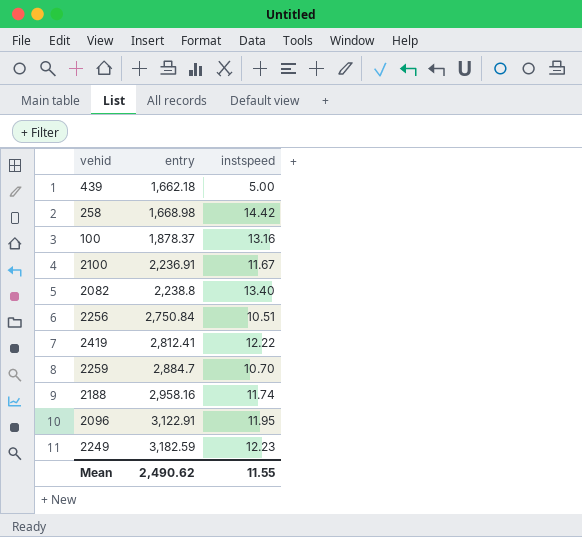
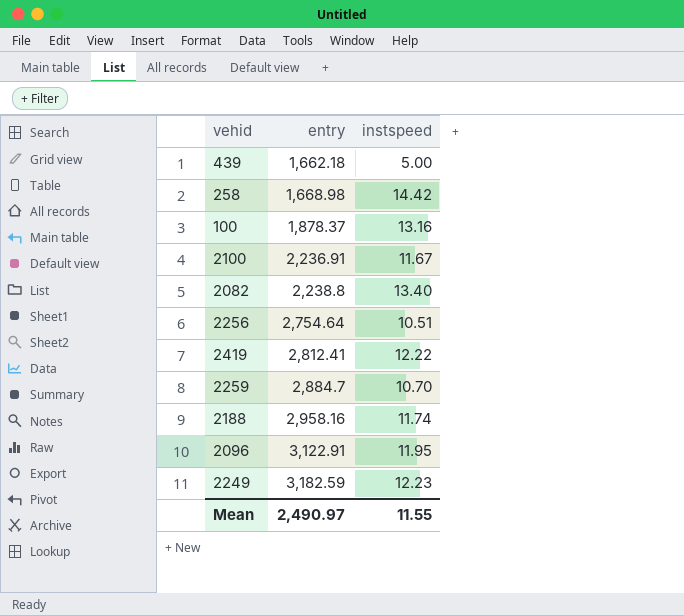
2256 | entry: 2,750.84 -> 2,754.64
Mean | entry: 2,490.62 -> 2,490.97

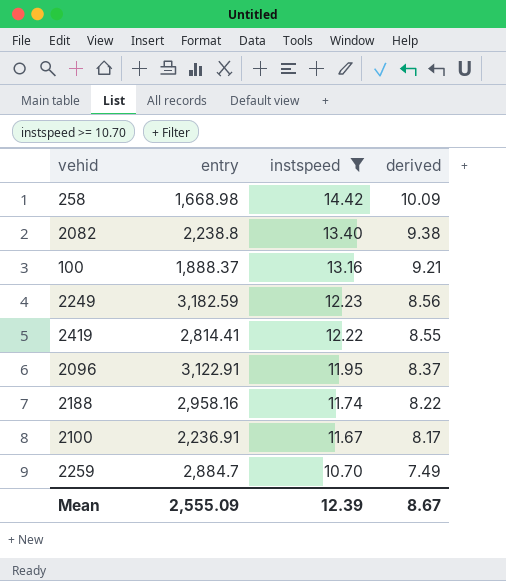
filter: none -> instspeed >= 10.70
row order: entry ascending -> instspeed descending
column derived | formula: none -> [instspeed] * 0.7
100 | entry: 1,878.37 -> 1,888.37
2419 | entry: 2,812.41 -> 2,814.41
Mean | entry: 2,490.97 -> 2,555.09
Mean | instspeed: 11.55 -> 12.39

